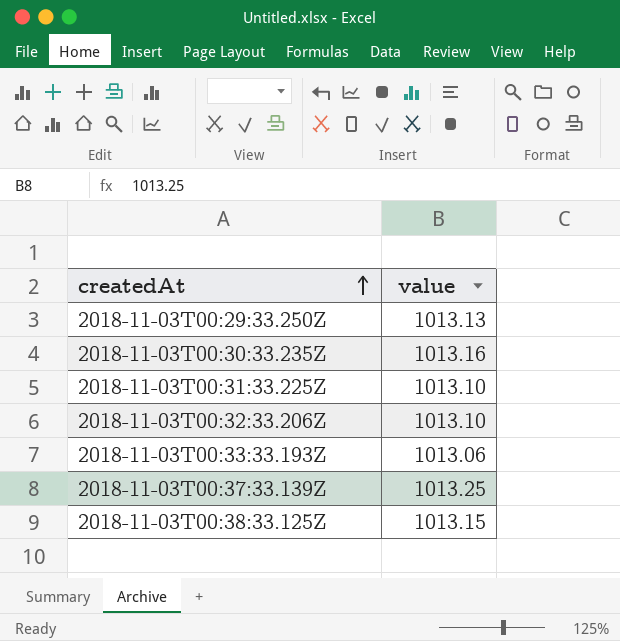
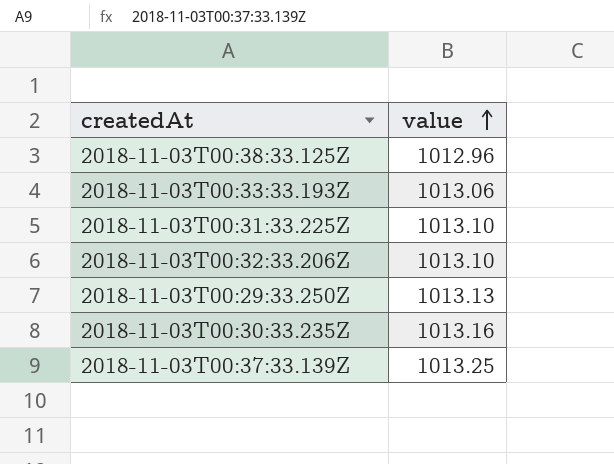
row order: createdAt ascending -> value ascending
2018-11-03T00:38:33.125Z | value: 1013.15 -> 1012.96

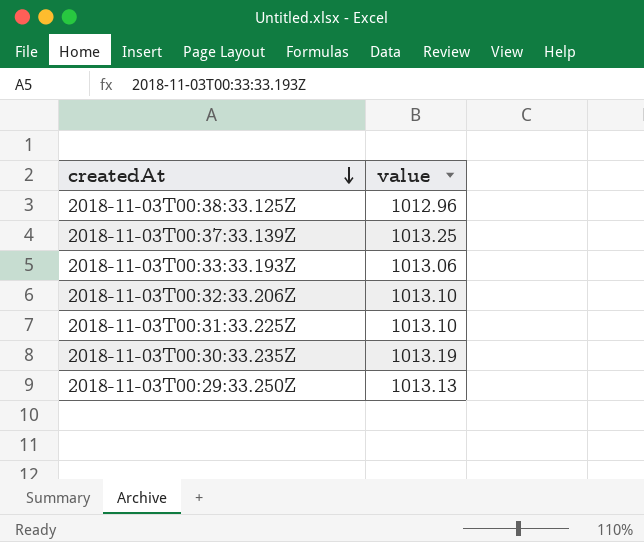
row order: value ascending -> createdAt descending
2018-11-03T00:30:33.235Z | value: 1013.16 -> 1013.19

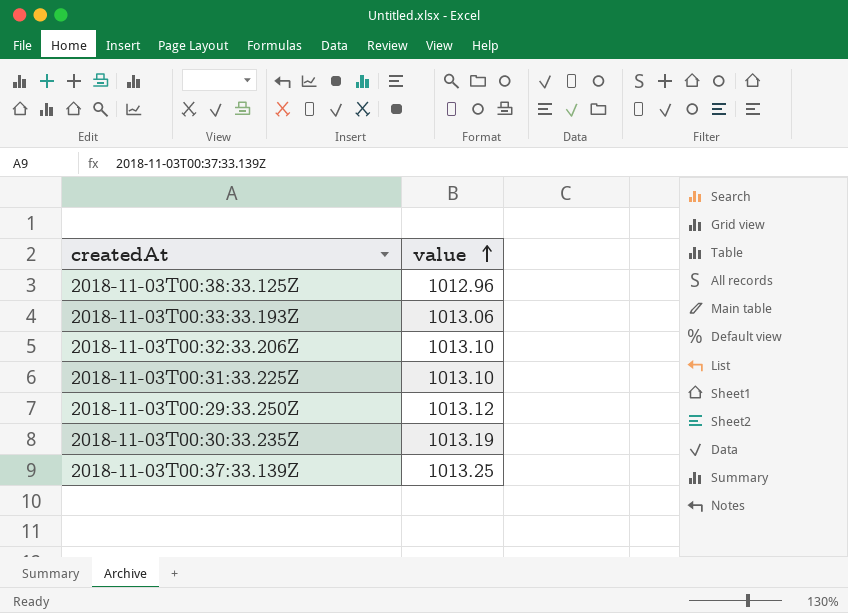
row order: createdAt descending -> value ascending
2018-11-03T00:29:33.250Z | value: 1013.13 -> 1013.12

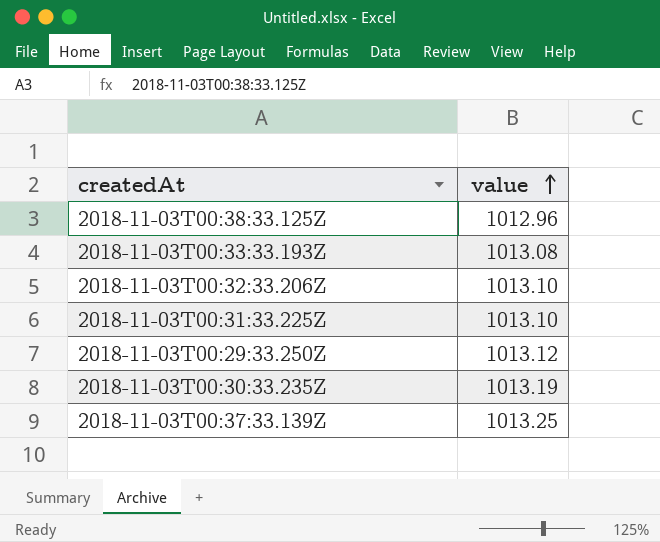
2018-11-03T00:33:33.193Z | value: 1013.06 -> 1013.08

